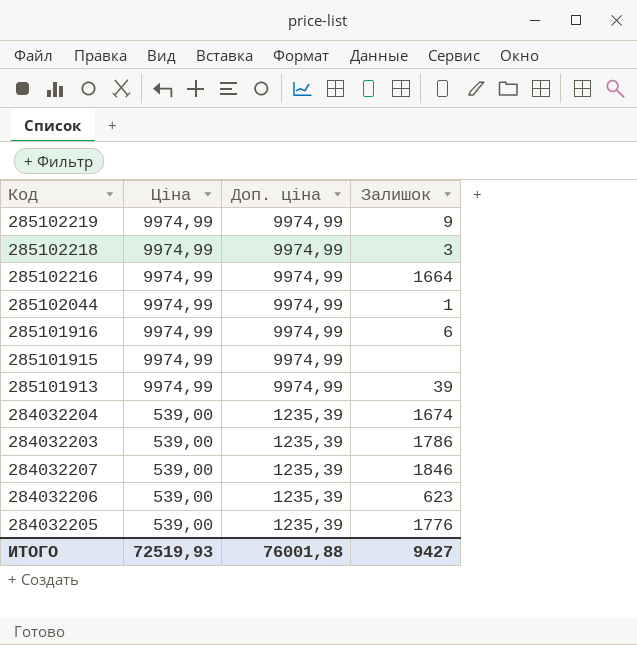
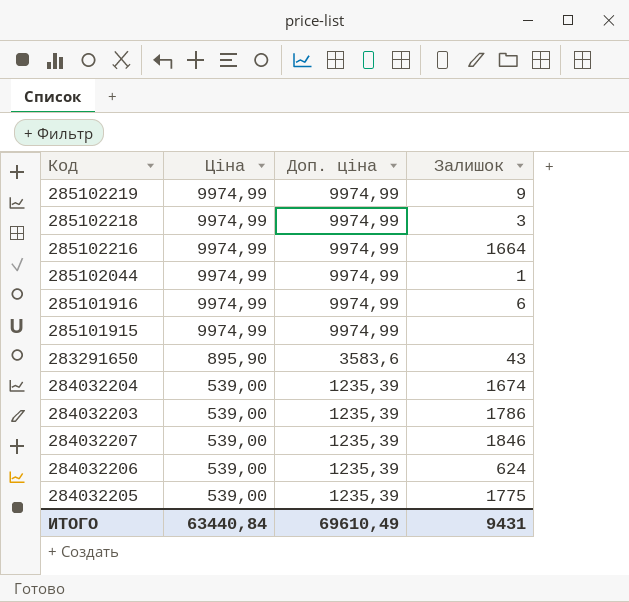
row 285101913: 9974,99 | 9974,99 | 39 -> none
row 283291650: none -> 895,90 | 3583,6 | 43
284032206 | Залишок: 623 -> 624
284032205 | Залишок: 1776 -> 1775
ИТОГО | Ціна: 72519,93 -> 63440,84
ИТОГО | Доп. ціна: 76001,88 -> 69610,49
ИТОГО | Залишок: 9427 -> 9431

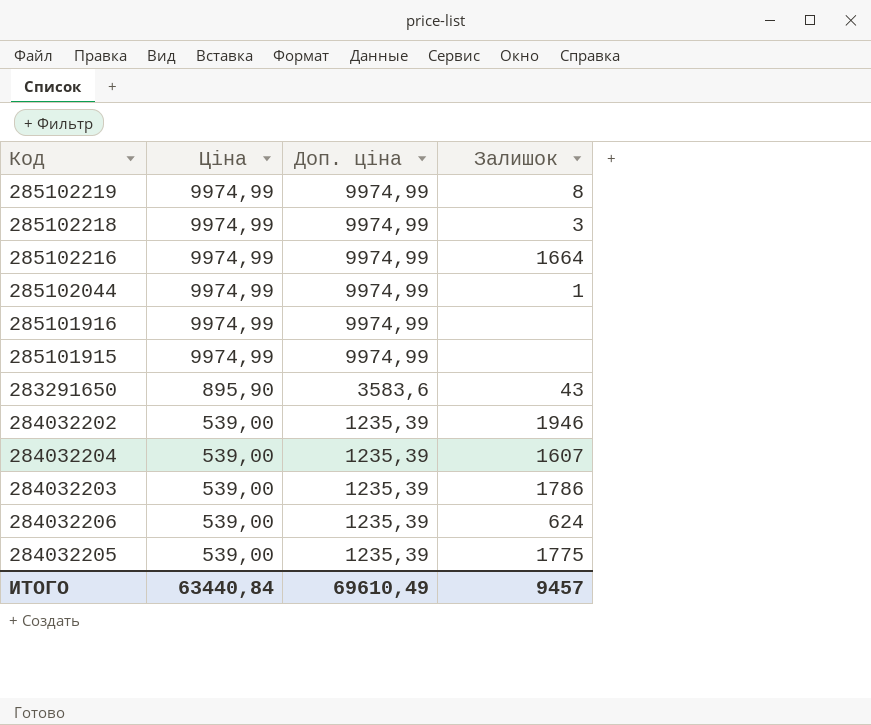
row 284032207: 539,00 | 1235,39 | 1846 -> none
285102219 | Залишок: 9 -> 8
285101916 | Залишок: 6 -> none
row 284032202: none -> 539,00 | 1235,39 | 1946
284032204 | Залишок: 1674 -> 1607
ИТОГО | Залишок: 9431 -> 9457

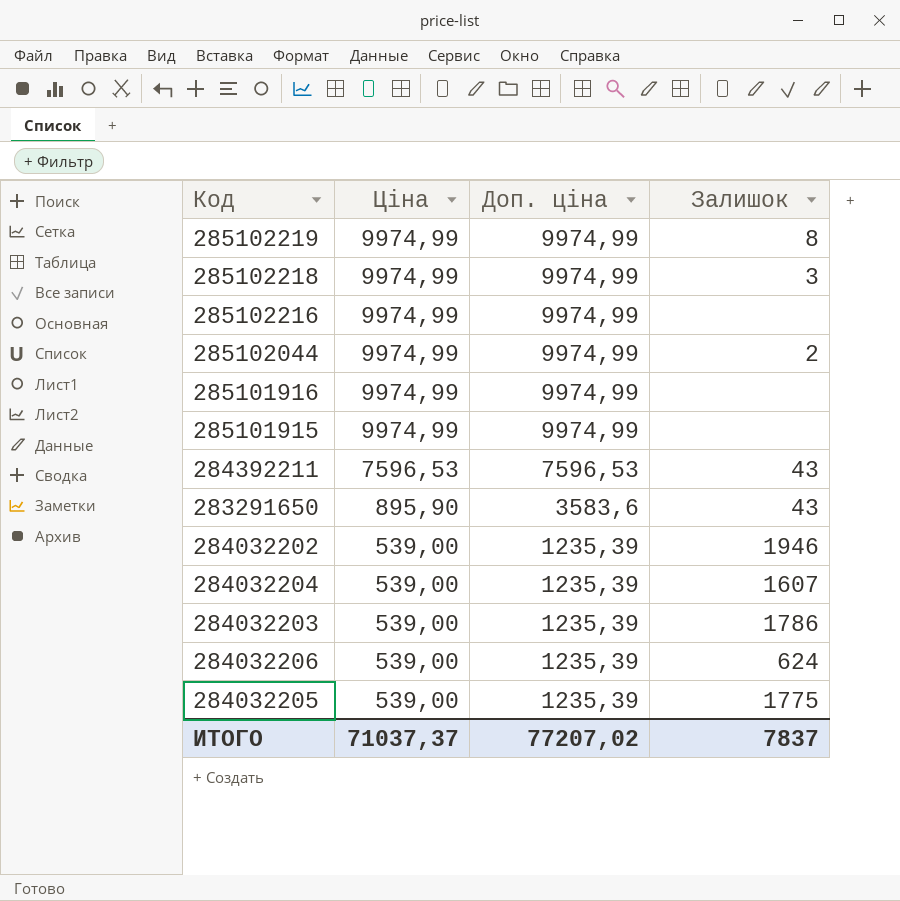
285102216 | Залишок: 1664 -> none
285102044 | Залишок: 1 -> 2
row 284392211: none -> 7596,53 | 7596,53 | 43
ИТОГО | Ціна: 63440,84 -> 71037,37
ИТОГО | Доп. ціна: 69610,49 -> 77207,02
ИТОГО | Залишок: 9457 -> 7837

